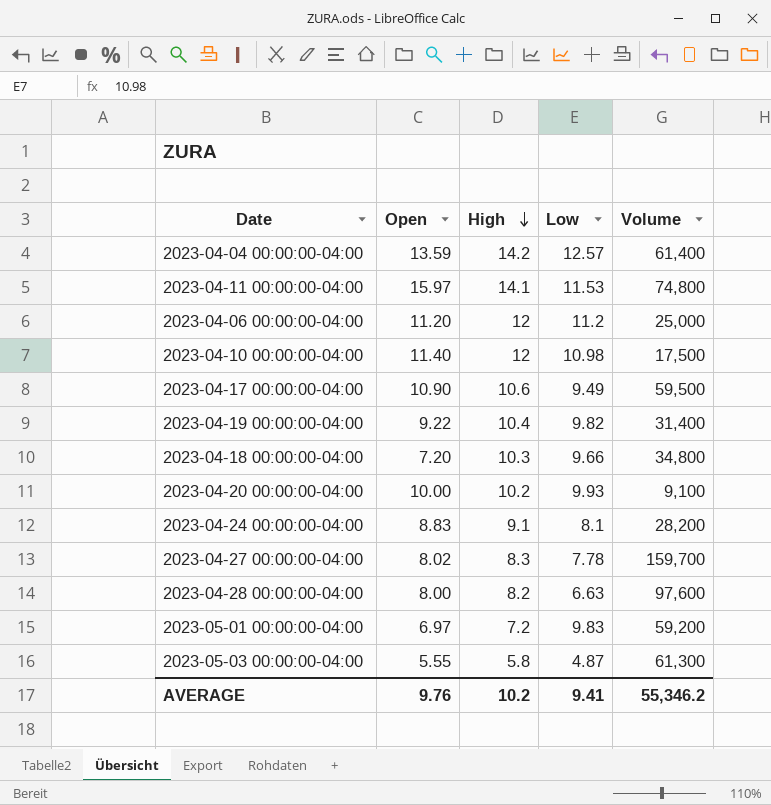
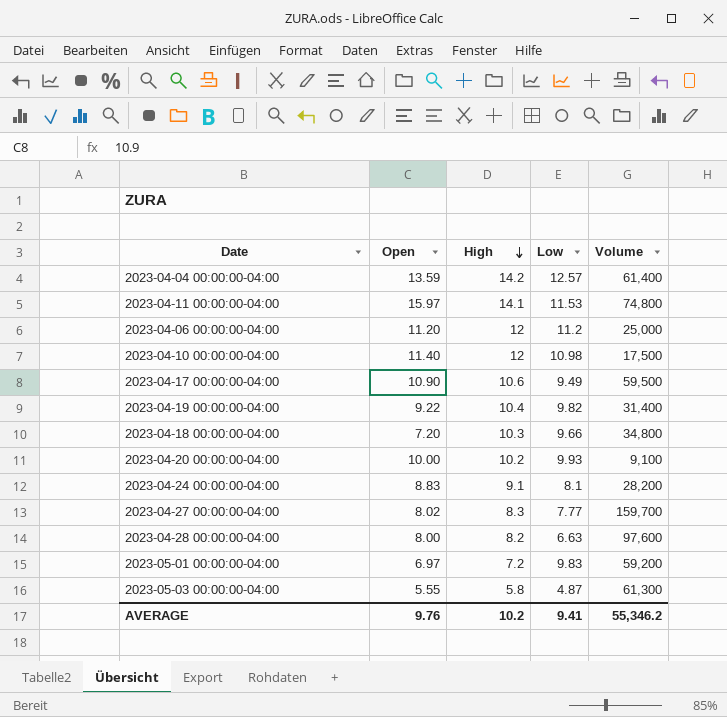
2023-04-27 00:00:00-04:00 | Low: 7.78 -> 7.77

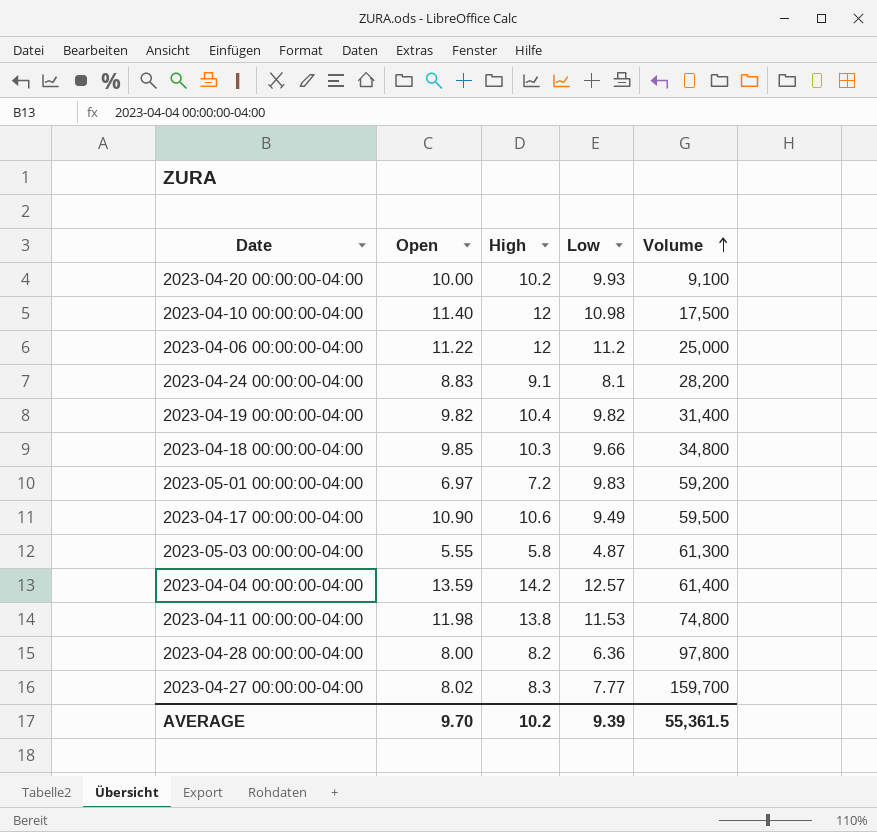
row order: High descending -> Volume ascending
2023-04-06 00:00:00-04:00 | Open: 11.20 -> 11.22
2023-04-19 00:00:00-04:00 | Open: 9.22 -> 9.82
2023-04-18 00:00:00-04:00 | Open: 7.20 -> 9.85
2023-04-11 00:00:00-04:00 | Open: 15.97 -> 11.98
2023-04-11 00:00:00-04:00 | High: 14.1 -> 13.8
2023-04-28 00:00:00-04:00 | Low: 6.63 -> 6.36
2023-04-28 00:00:00-04:00 | Volume: 97,600 -> 97,800
AVERAGE | Open: 9.76 -> 9.70
AVERAGE | Low: 9.41 -> 9.39
AVERAGE | Volume: 55,346.2 -> 55,361.5

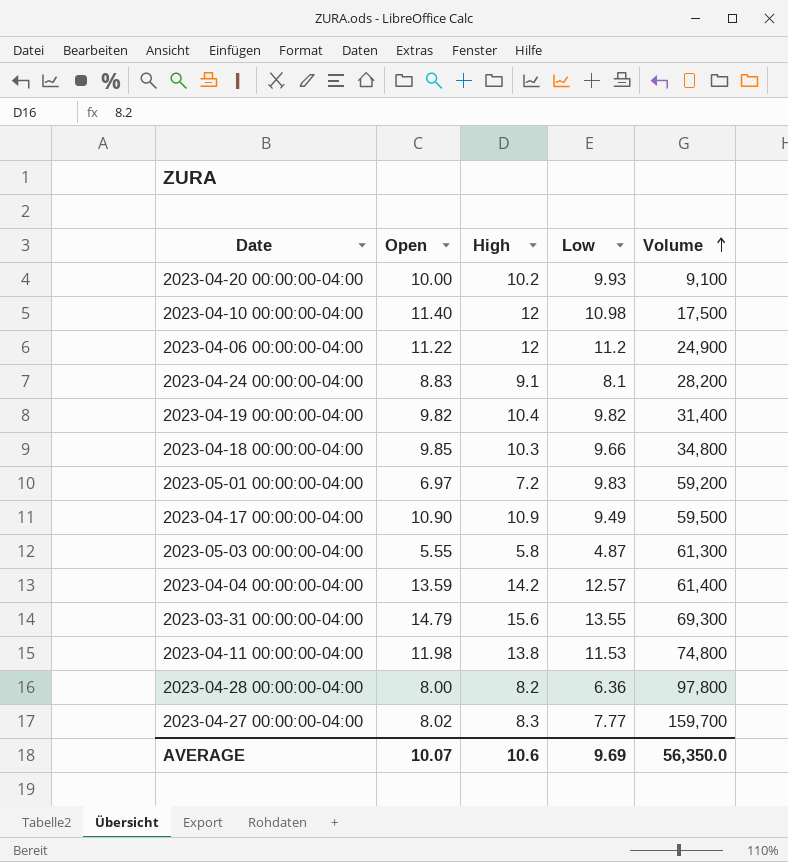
2023-04-06 00:00:00-04:00 | Volume: 25,000 -> 24,900
2023-04-17 00:00:00-04:00 | High: 10.6 -> 10.9
row 2023-03-31 00:00:00-04:00: none -> 14.79 | 15.6 | 13.55 | 69,300
AVERAGE | Open: 9.70 -> 10.07
AVERAGE | High: 10.2 -> 10.6
AVERAGE | Low: 9.39 -> 9.69
AVERAGE | Volume: 55,361.5 -> 56,350.0

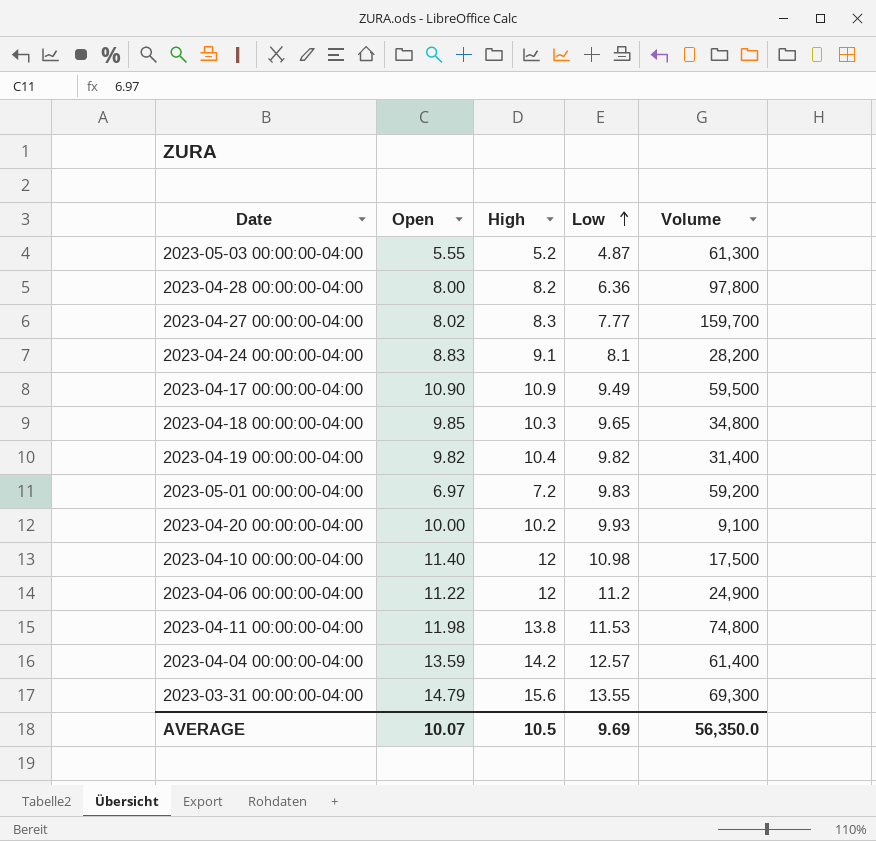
row order: Volume ascending -> Low ascending
2023-05-03 00:00:00-04:00 | High: 5.8 -> 5.2
2023-04-18 00:00:00-04:00 | Low: 9.66 -> 9.65
AVERAGE | High: 10.6 -> 10.5

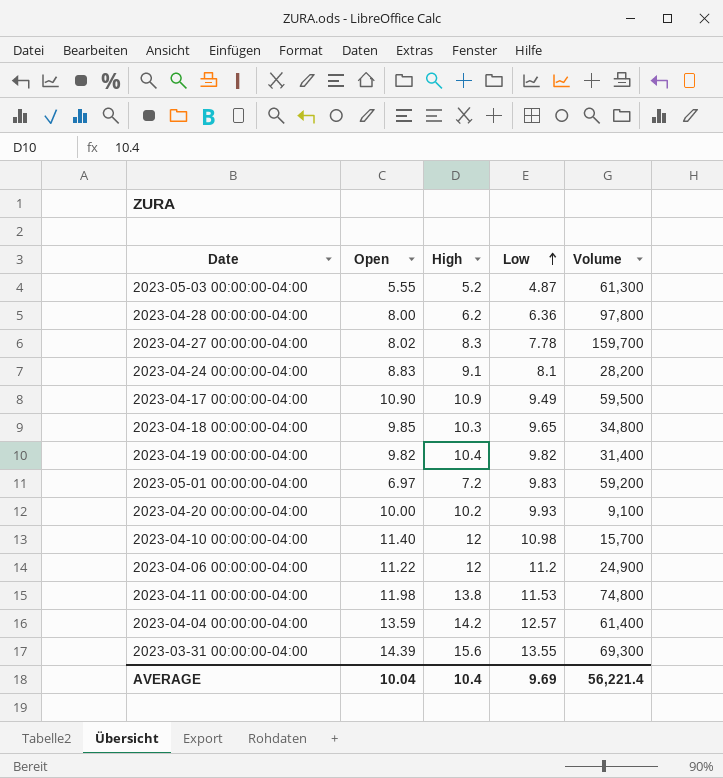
2023-04-28 00:00:00-04:00 | High: 8.2 -> 6.2
2023-04-27 00:00:00-04:00 | Low: 7.77 -> 7.78
2023-04-10 00:00:00-04:00 | Volume: 17,500 -> 15,700
2023-03-31 00:00:00-04:00 | Open: 14.79 -> 14.39
AVERAGE | Open: 10.07 -> 10.04
AVERAGE | High: 10.5 -> 10.4
AVERAGE | Volume: 56,350.0 -> 56,221.4

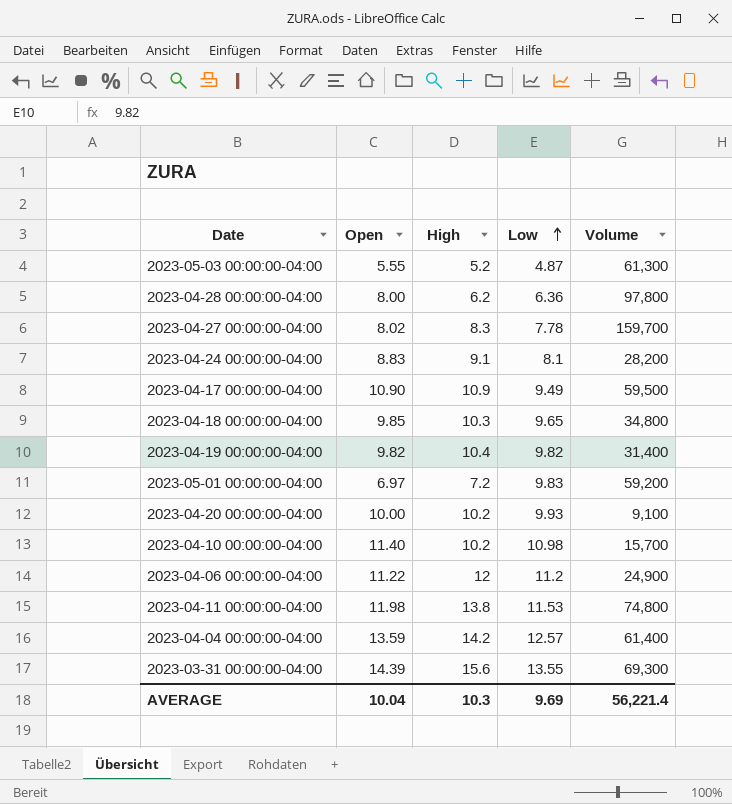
2023-04-10 00:00:00-04:00 | High: 12 -> 10.2
AVERAGE | High: 10.4 -> 10.3

